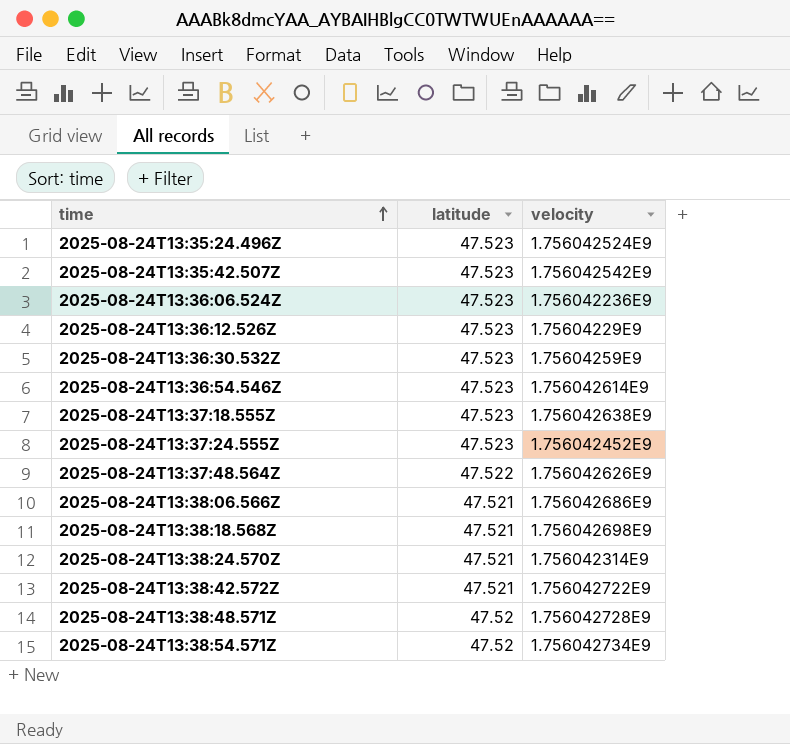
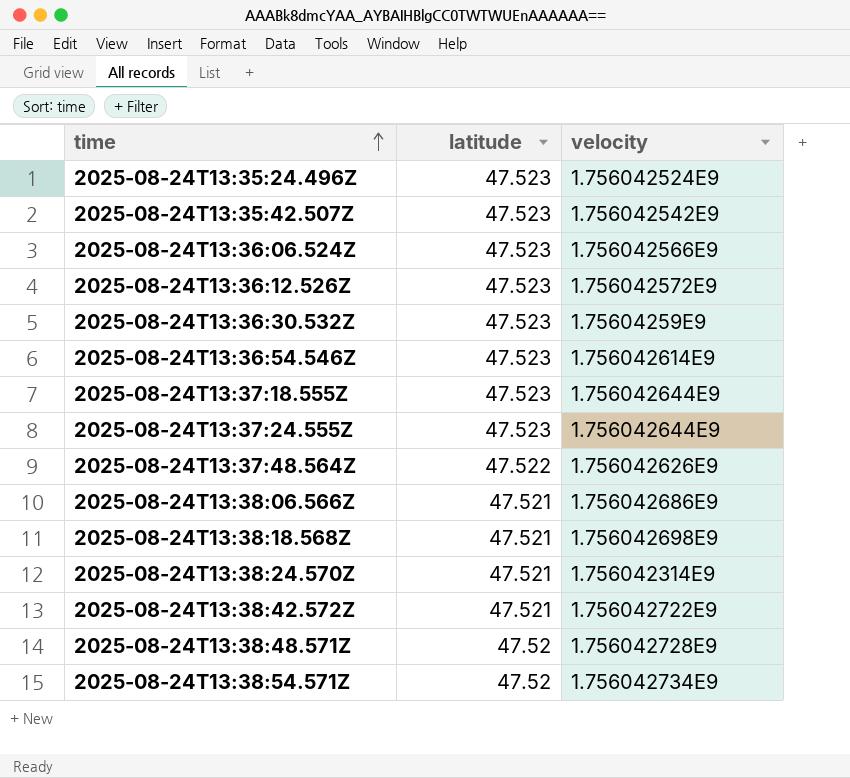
2025-08-24T13:36:06.524Z | velocity: 1.756042236E9 -> 1.756042566E9
2025-08-24T13:36:12.526Z | velocity: 1.75604229E9 -> 1.756042572E9
2025-08-24T13:37:18.555Z | velocity: 1.756042638E9 -> 1.756042644E9
2025-08-24T13:37:24.555Z | velocity: 1.756042452E9 -> 1.756042644E9

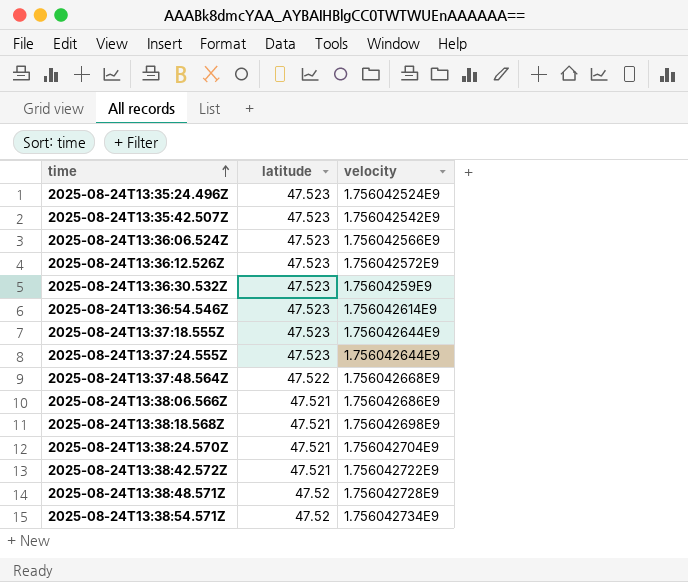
2025-08-24T13:37:48.564Z | velocity: 1.756042626E9 -> 1.756042668E9
2025-08-24T13:38:24.570Z | velocity: 1.756042314E9 -> 1.756042704E9

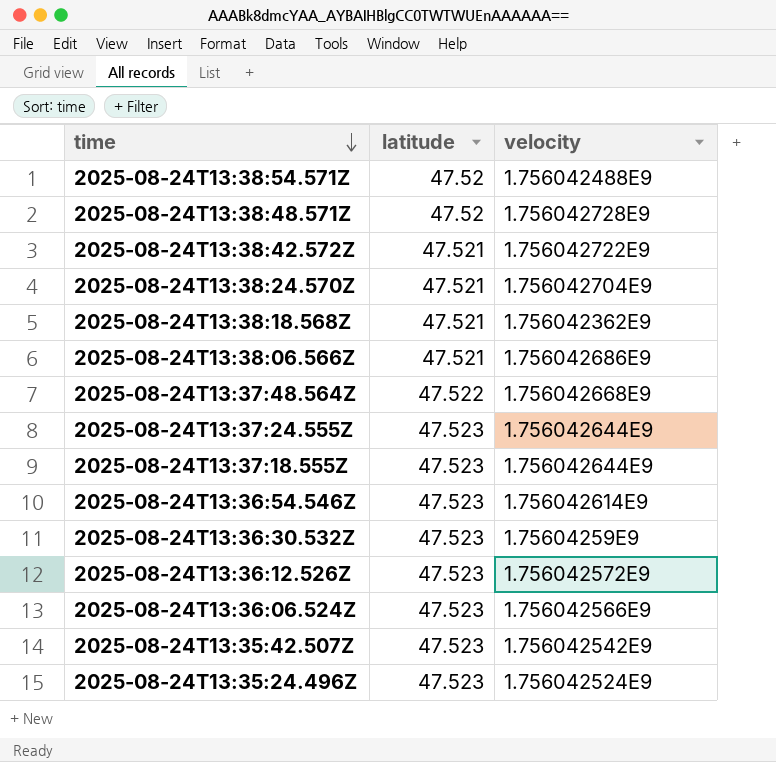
row order: time ascending -> time descending
2025-08-24T13:38:54.571Z | velocity: 1.756042734E9 -> 1.756042488E9
2025-08-24T13:38:18.568Z | velocity: 1.756042698E9 -> 1.756042362E9

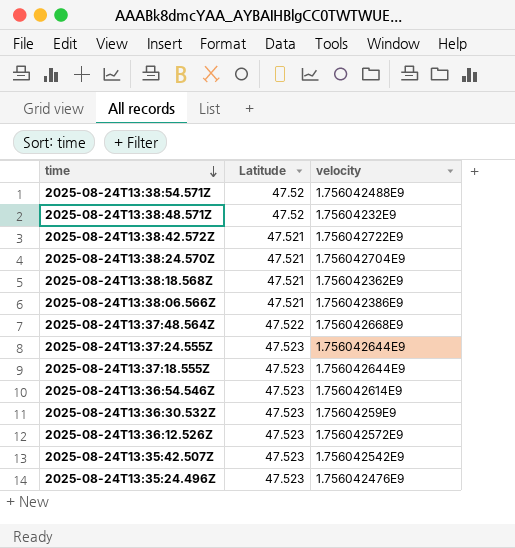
column name: latitude -> Latitude
row 2025-08-24T13:36:06.524Z: 47.523 | 1.756042566E9 -> none
2025-08-24T13:38:48.571Z | velocity: 1.756042728E9 -> 1.75604232E9
2025-08-24T13:38:06.566Z | velocity: 1.756042686E9 -> 1.756042386E9
2025-08-24T13:35:24.496Z | velocity: 1.756042524E9 -> 1.756042476E9

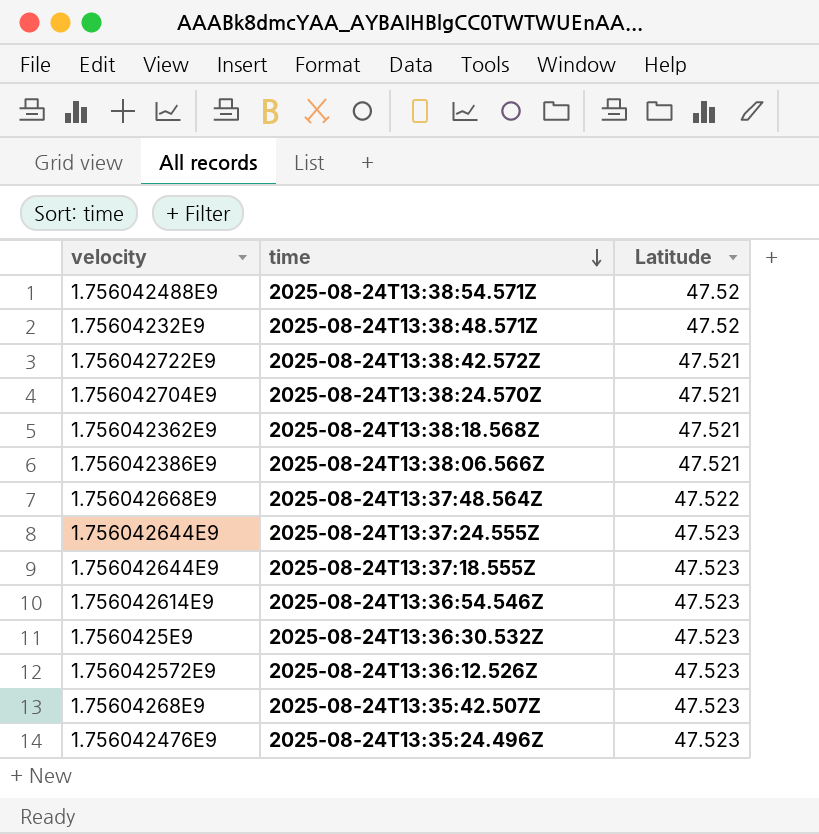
column velocity | position: 3 -> 1
2025-08-24T13:36:30.532Z | velocity: 1.75604259E9 -> 1.7560425E9
2025-08-24T13:35:42.507Z | velocity: 1.756042542E9 -> 1.75604268E9

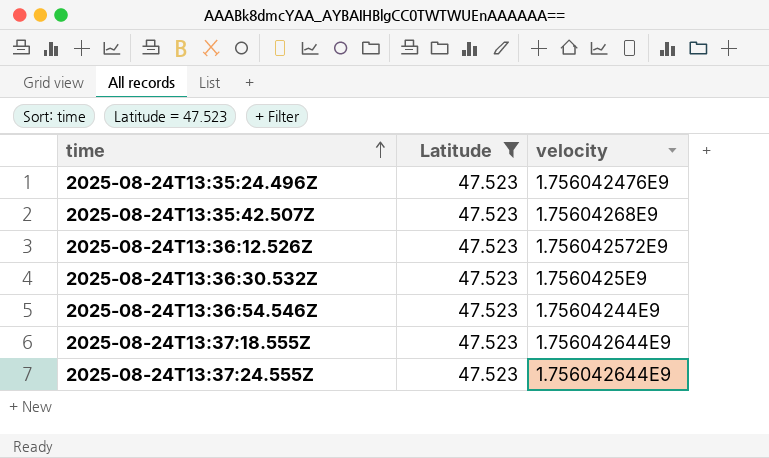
filter: none -> Latitude = 47.523
row order: time descending -> time ascending
column velocity | position: 1 -> 3
2025-08-24T13:36:54.546Z | velocity: 1.756042614E9 -> 1.75604244E9

